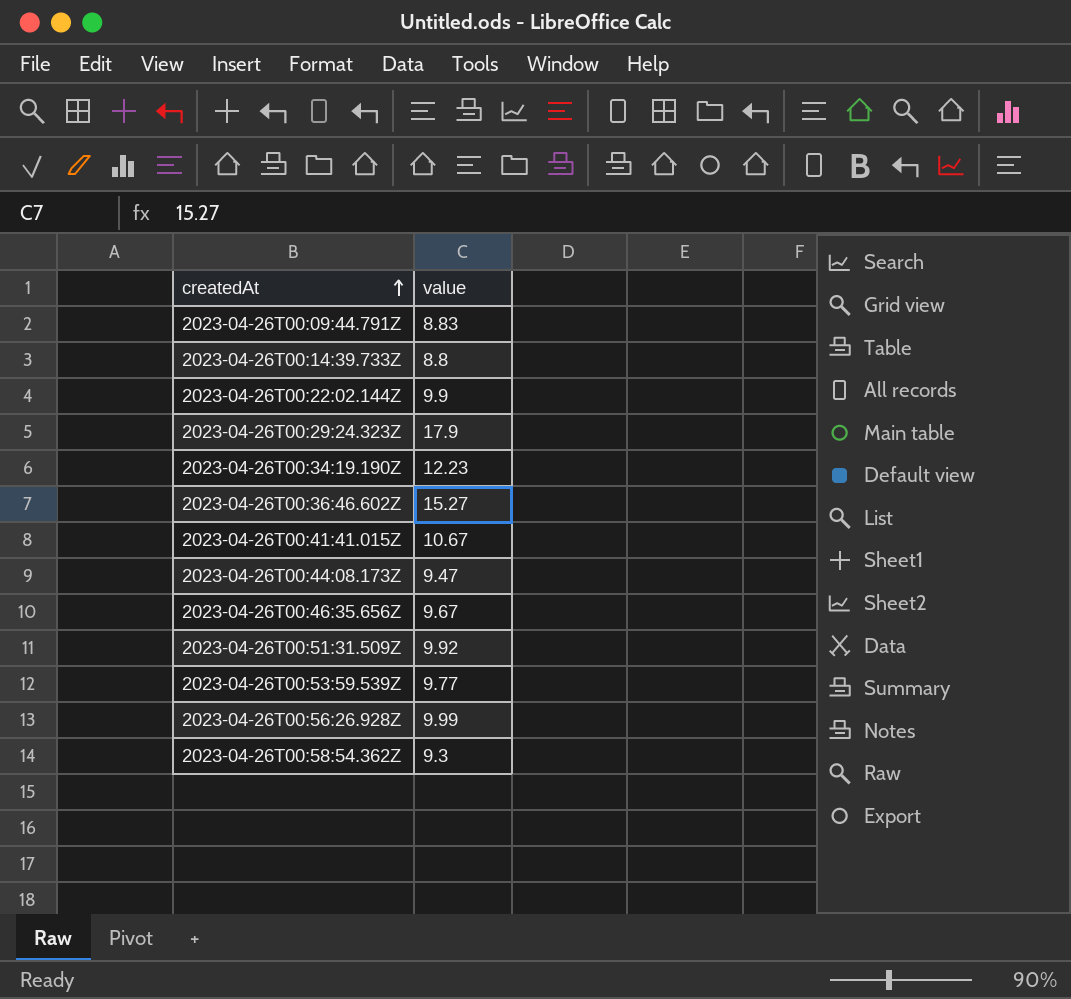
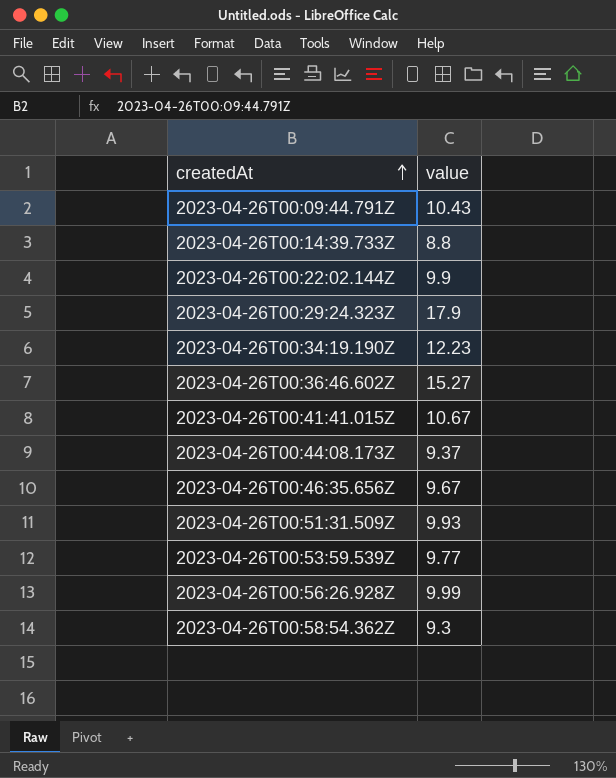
2023-04-26T00:09:44.791Z | value: 8.83 -> 10.43
2023-04-26T00:44:08.173Z | value: 9.47 -> 9.37
2023-04-26T00:51:31.509Z | value: 9.92 -> 9.93

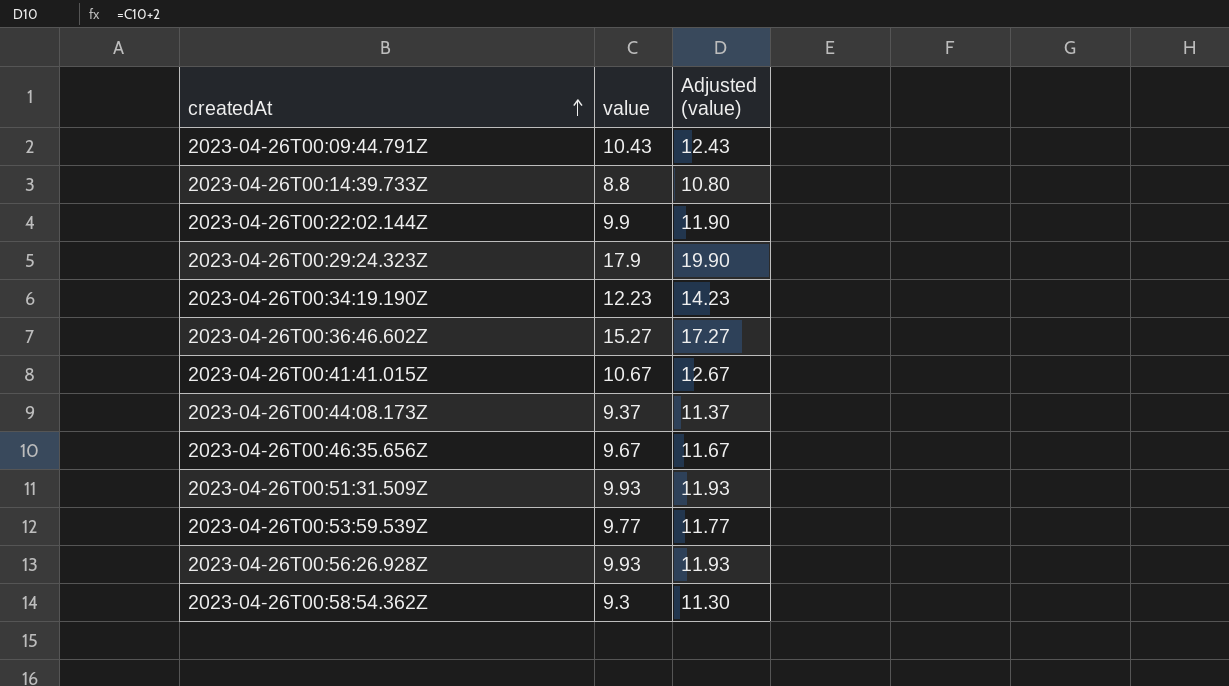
column Adjusted (value) | formula: none -> [value] + 2
2023-04-26T00:56:26.928Z | value: 9.99 -> 9.93

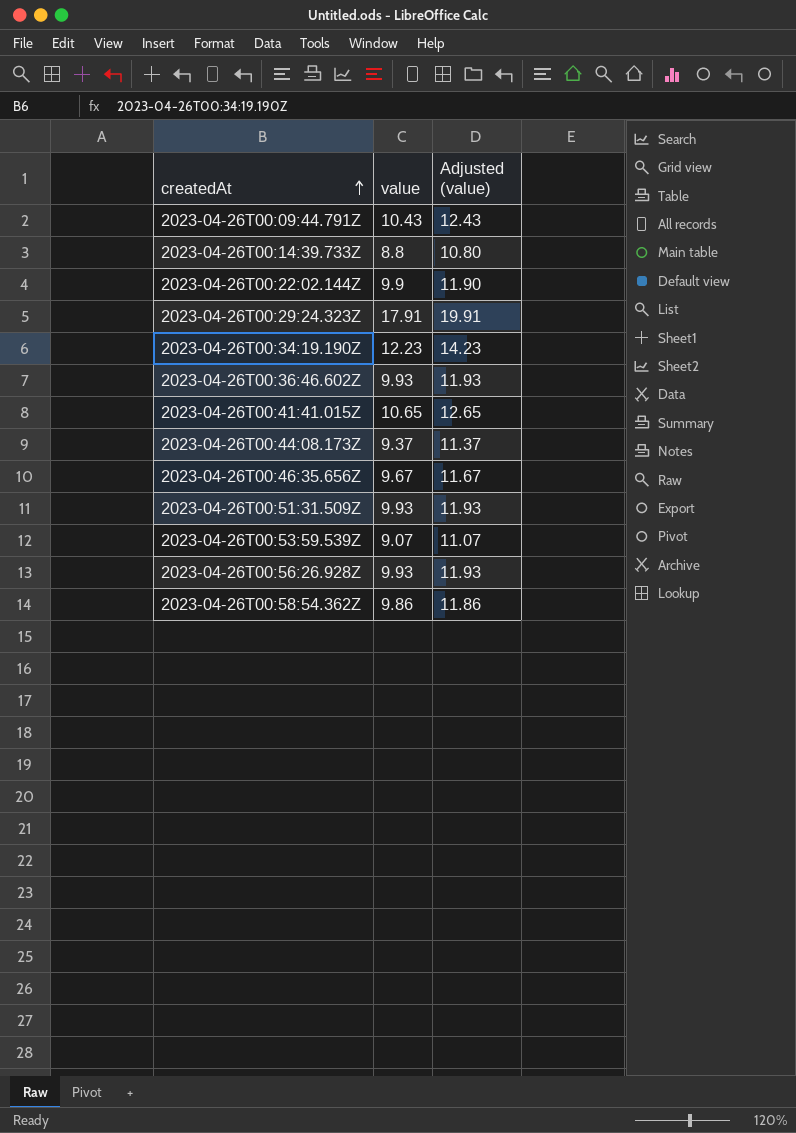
2023-04-26T00:29:24.323Z | value: 17.9 -> 17.91
2023-04-26T00:29:24.323Z | Adjusted (value): 19.90 -> 19.91
2023-04-26T00:36:46.602Z | value: 15.27 -> 9.93
2023-04-26T00:36:46.602Z | Adjusted (value): 17.27 -> 11.93
2023-04-26T00:41:41.015Z | value: 10.67 -> 10.65
2023-04-26T00:41:41.015Z | Adjusted (value): 12.67 -> 12.65
2023-04-26T00:53:59.539Z | value: 9.77 -> 9.07
2023-04-26T00:53:59.539Z | Adjusted (value): 11.77 -> 11.07
2023-04-26T00:58:54.362Z | value: 9.3 -> 9.86
2023-04-26T00:58:54.362Z | Adjusted (value): 11.30 -> 11.86

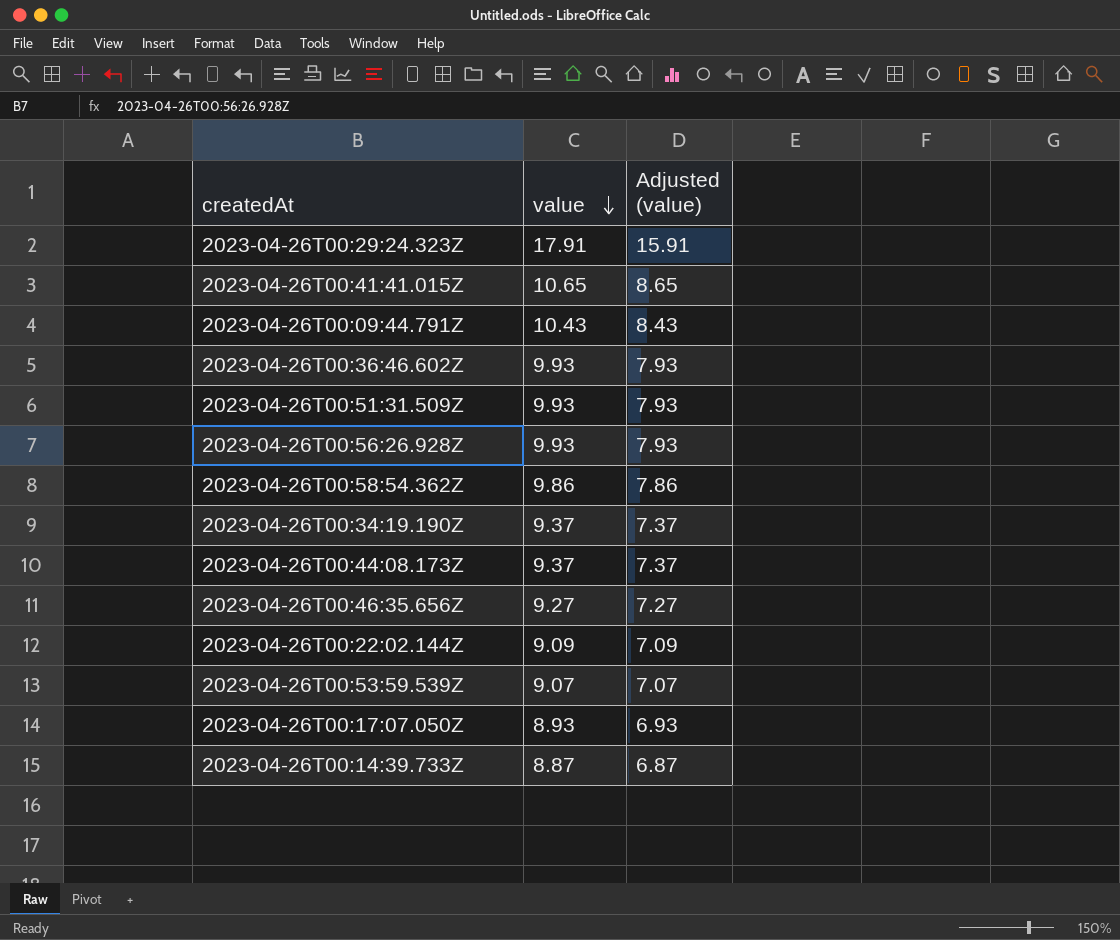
row order: createdAt ascending -> value descending
column Adjusted (value) | formula: [value] + 2 -> [value] - 2
2023-04-26T00:34:19.190Z | value: 12.23 -> 9.37
2023-04-26T00:46:35.656Z | value: 9.67 -> 9.27
2023-04-26T00:22:02.144Z | value: 9.9 -> 9.09
row 2023-04-26T00:17:07.050Z: none -> 8.93 | 6.93
2023-04-26T00:14:39.733Z | value: 8.8 -> 8.87

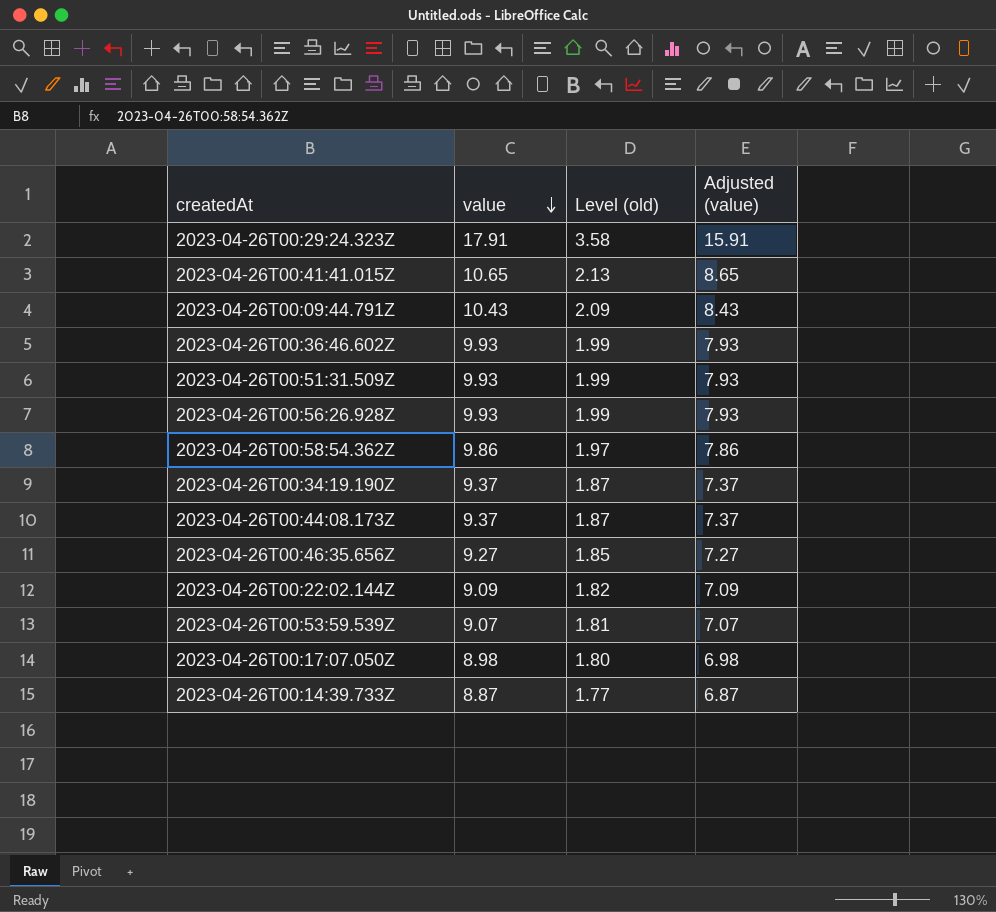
column Level (old) | formula: none -> [value] * 0.2
2023-04-26T00:17:07.050Z | value: 8.93 -> 8.98
2023-04-26T00:17:07.050Z | Adjusted (value): 6.93 -> 6.98

